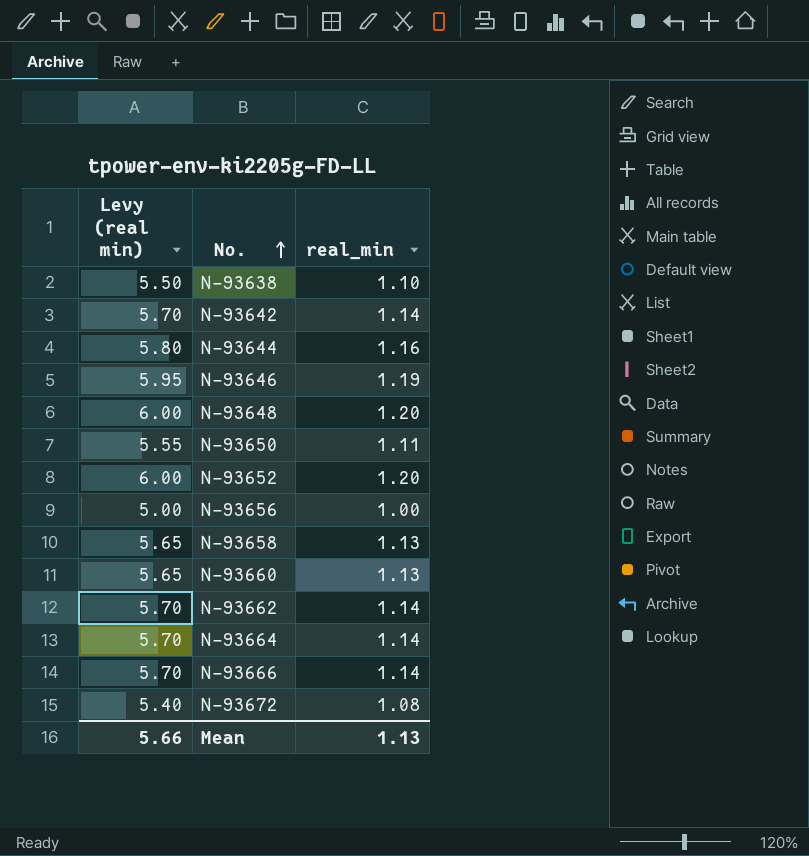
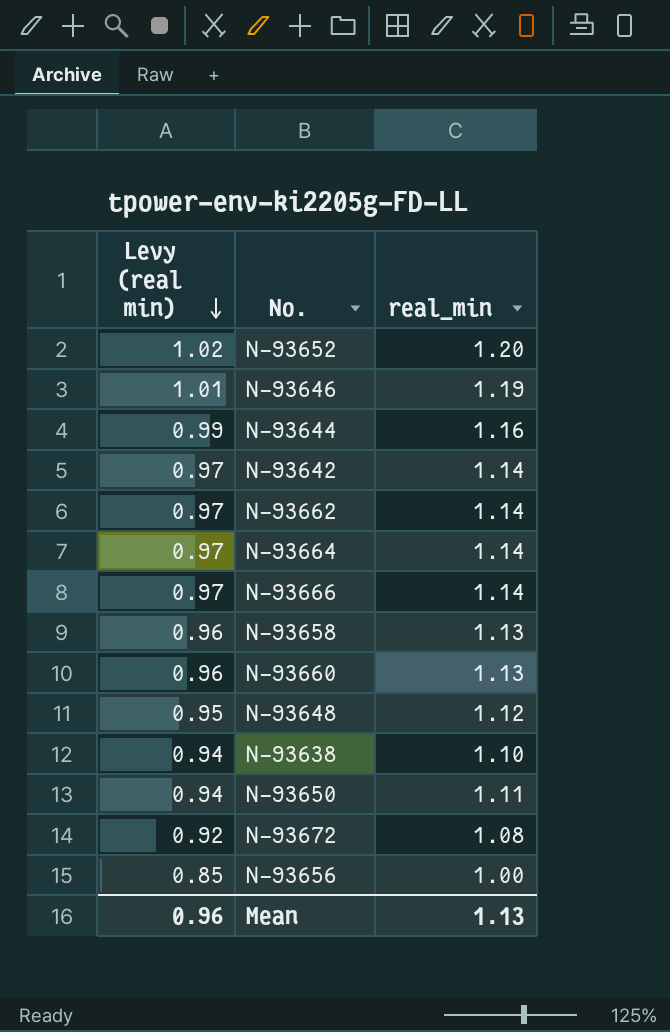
row order: No. ascending -> Levy (real min) descending
column Levy (real min) | formula: [real_min] * 5 -> [real_min] * 0.85
N-93648 | real_min: 1.20 -> 1.12
Mean | Levy (real min): 5.66 -> 0.96

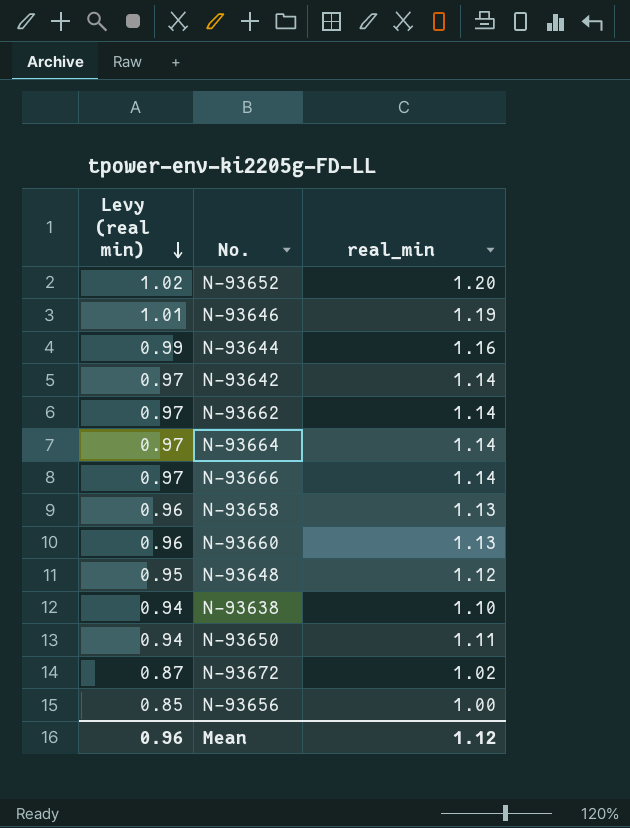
N-93672 | Levy (real min): 0.92 -> 0.87
N-93672 | real_min: 1.08 -> 1.02
Mean | real_min: 1.13 -> 1.12

